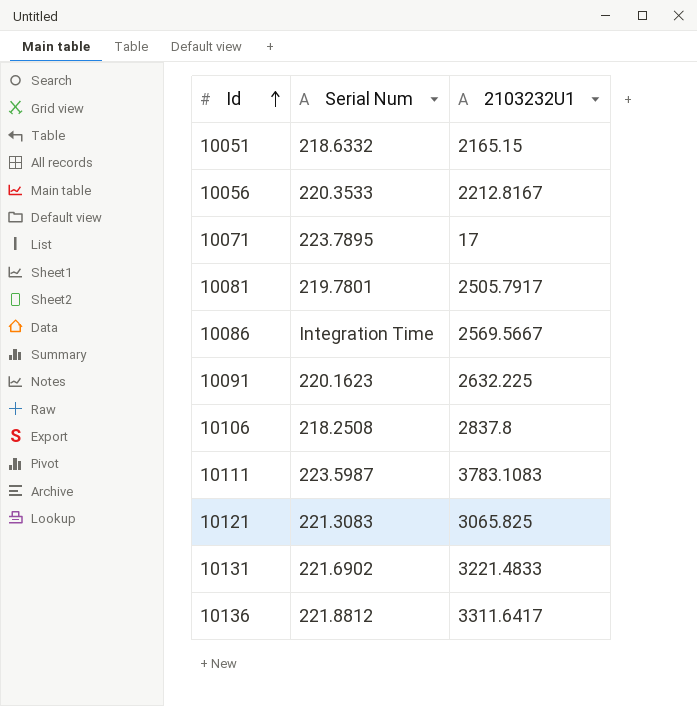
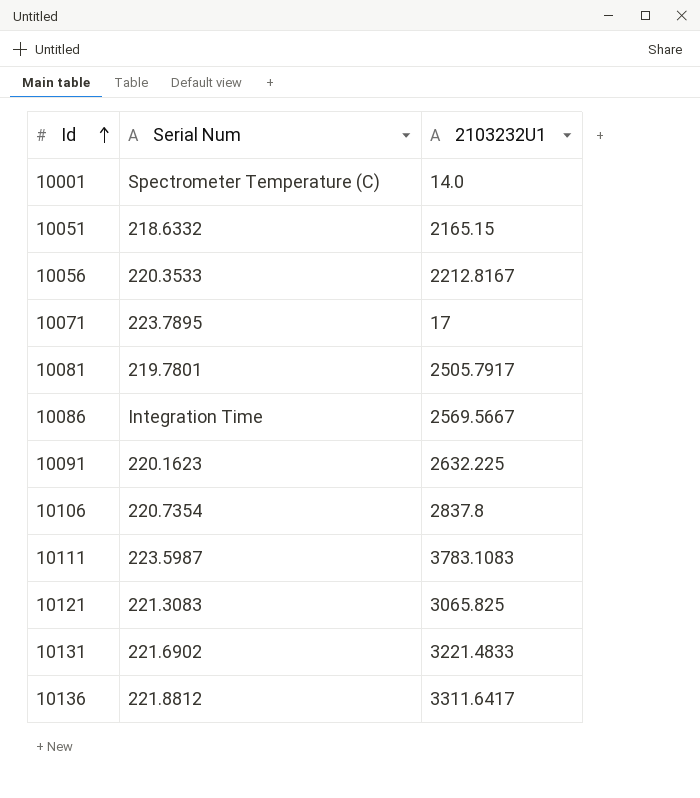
row 10001: none -> Spectrometer Temperature (C) | 14.0
10106 | Serial Num: 218.2508 -> 220.7354

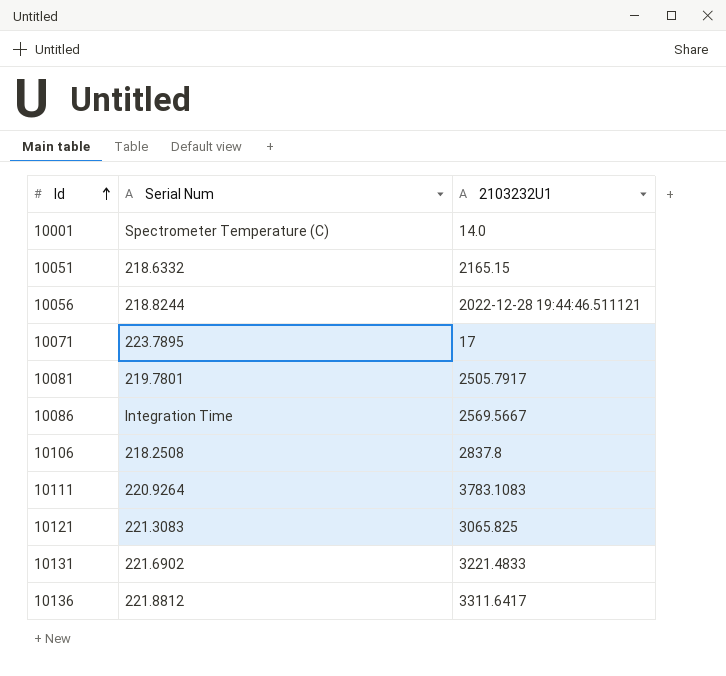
row 10091: 220.1623 | 2632.225 -> none
10056 | Serial Num: 220.3533 -> 218.8244
10056 | 2103232U1: 2212.8167 -> 2022-12-28 19:44:46.511121
10106 | Serial Num: 220.7354 -> 218.2508
10111 | Serial Num: 223.5987 -> 220.9264

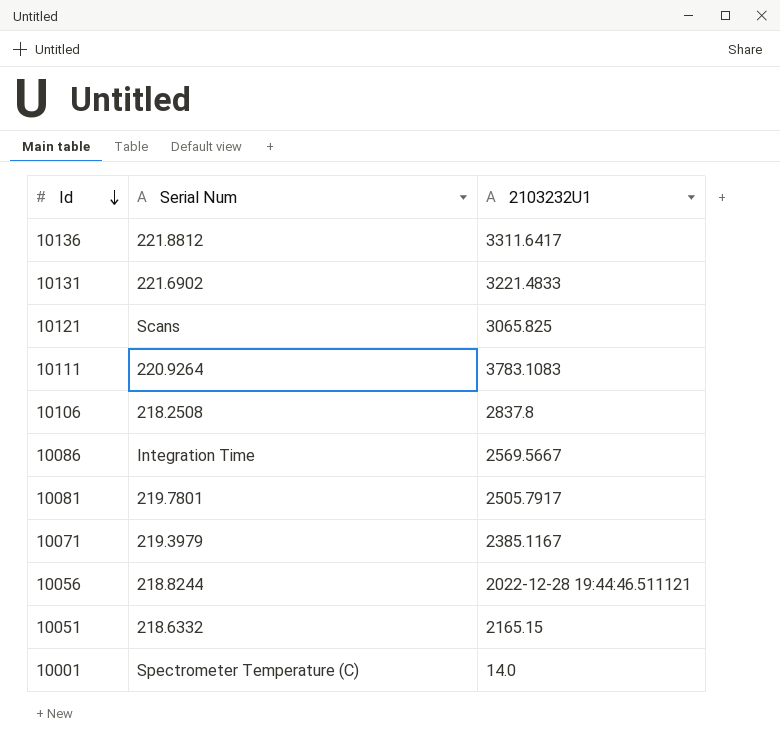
row order: Id ascending -> Id descending
10121 | Serial Num: 221.3083 -> Scans
10071 | Serial Num: 223.7895 -> 219.3979
10071 | 2103232U1: 17 -> 2385.1167

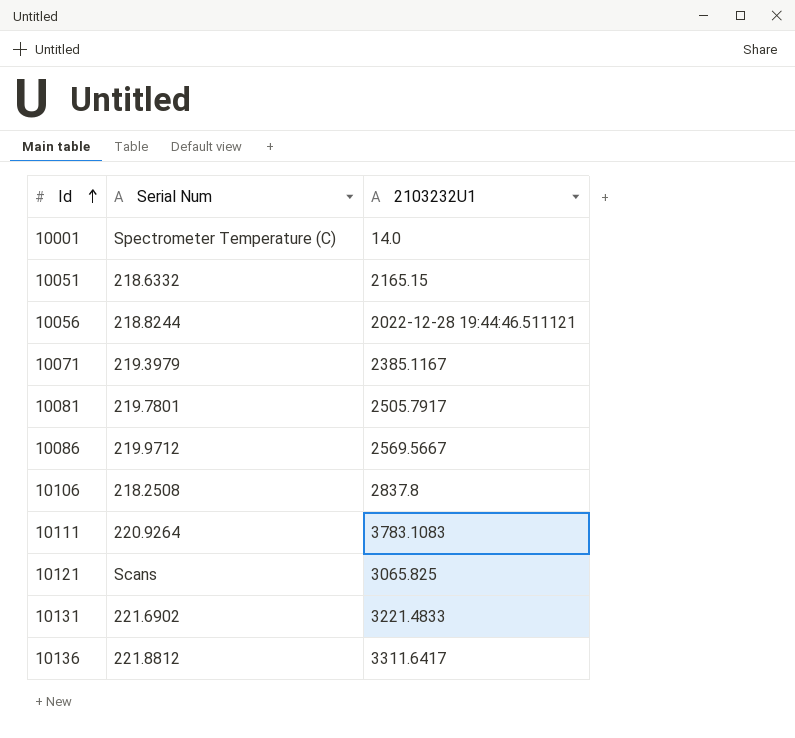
row order: Id descending -> Id ascending
10086 | Serial Num: Integration Time -> 219.9712

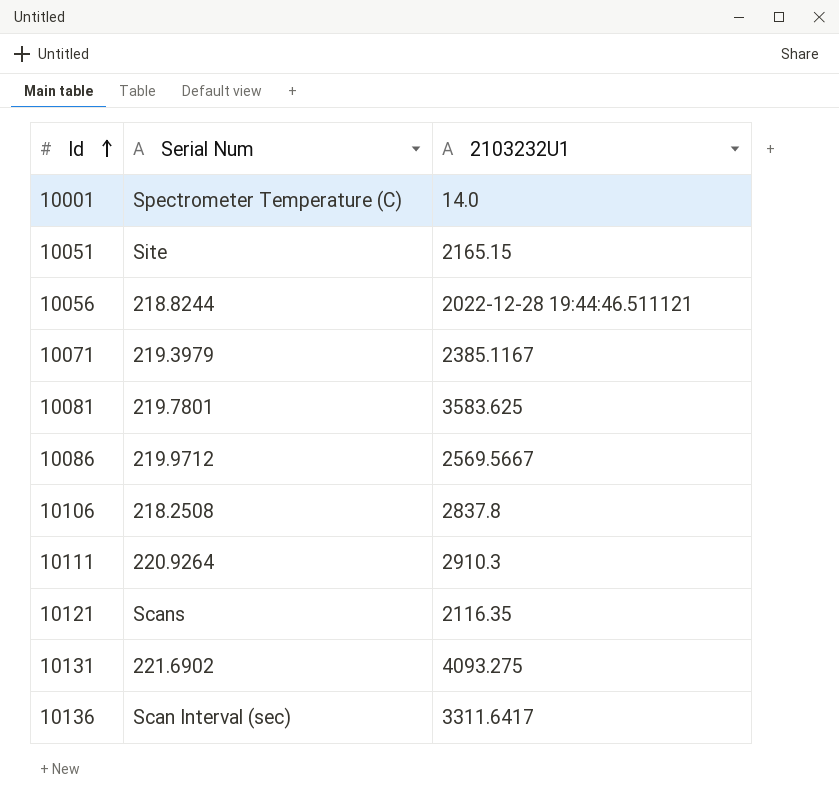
10051 | Serial Num: 218.6332 -> Site
10081 | 2103232U1: 2505.7917 -> 3583.625
10111 | 2103232U1: 3783.1083 -> 2910.3
10121 | 2103232U1: 3065.825 -> 2116.35
10131 | 2103232U1: 3221.4833 -> 4093.275
10136 | Serial Num: 221.8812 -> Scan Interval (sec)

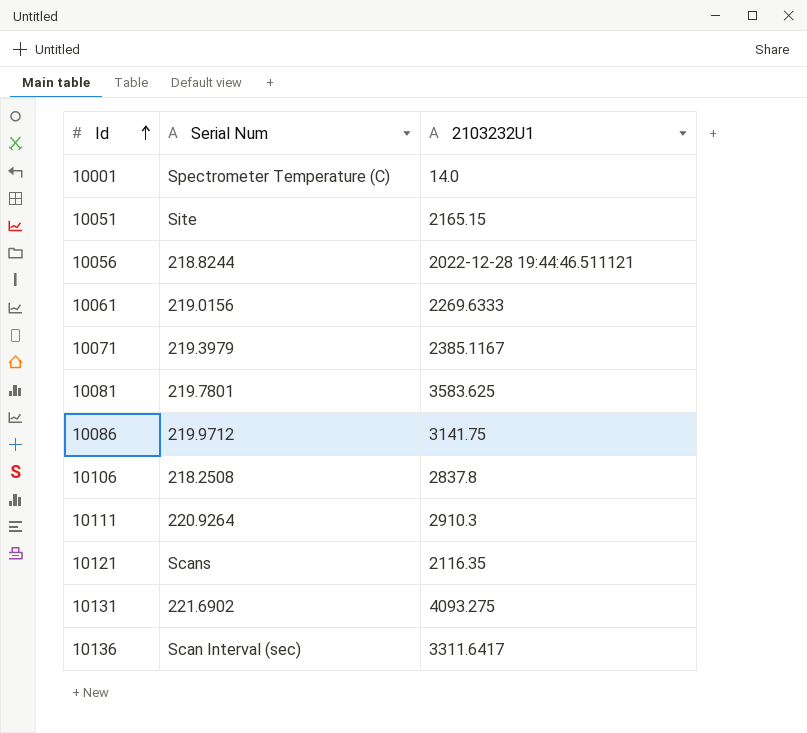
row 10061: none -> 219.0156 | 2269.6333
10086 | 2103232U1: 2569.5667 -> 3141.75

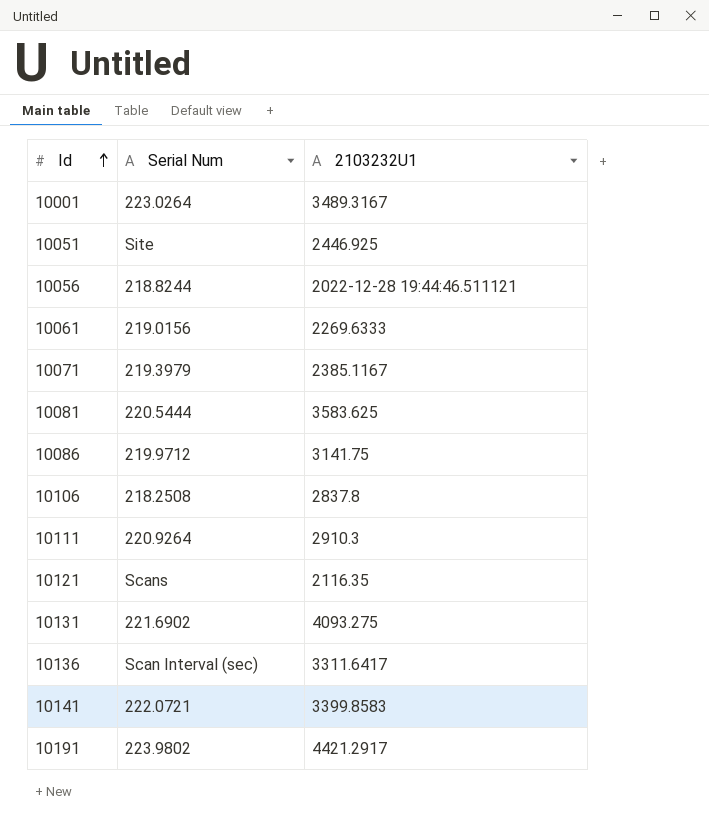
10001 | Serial Num: Spectrometer Temperature (C) -> 223.0264
10001 | 2103232U1: 14.0 -> 3489.3167
10051 | 2103232U1: 2165.15 -> 2446.925
10081 | Serial Num: 219.7801 -> 220.5444
row 10141: none -> 222.0721 | 3399.8583
row 10191: none -> 223.9802 | 4421.2917

